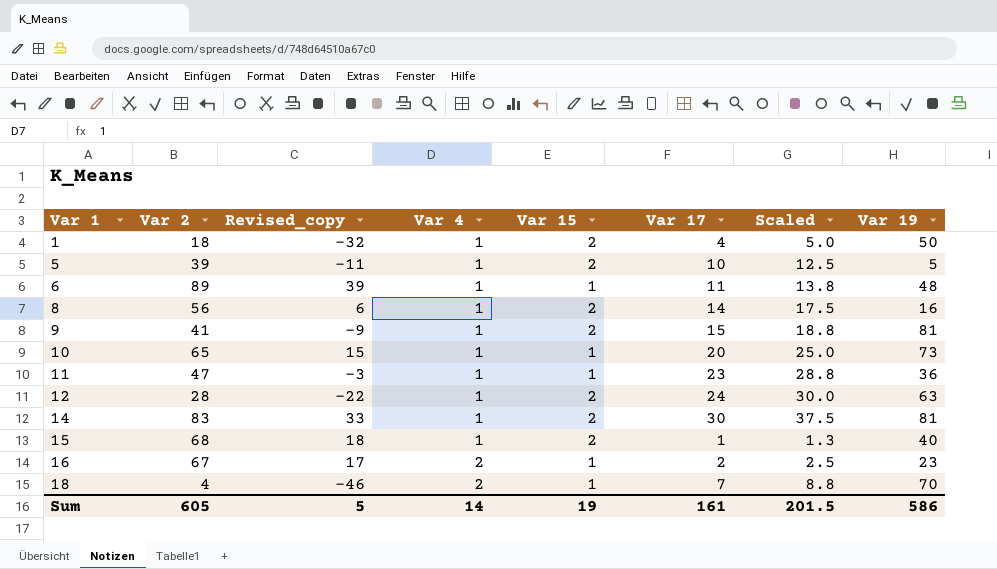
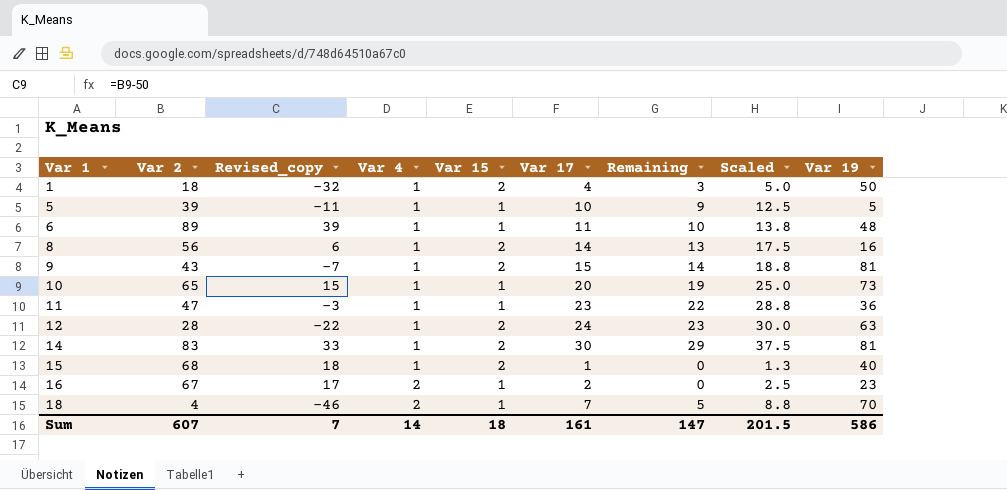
column Remaining | formula: none -> [Var 17] - [Var 4]
5 | Var 15: 2 -> 1
9 | Var 2: 41 -> 43
9 | Revised_copy: -9 -> -7
Sum | Var 2: 605 -> 607
Sum | Revised_copy: 5 -> 7
Sum | Var 15: 19 -> 18

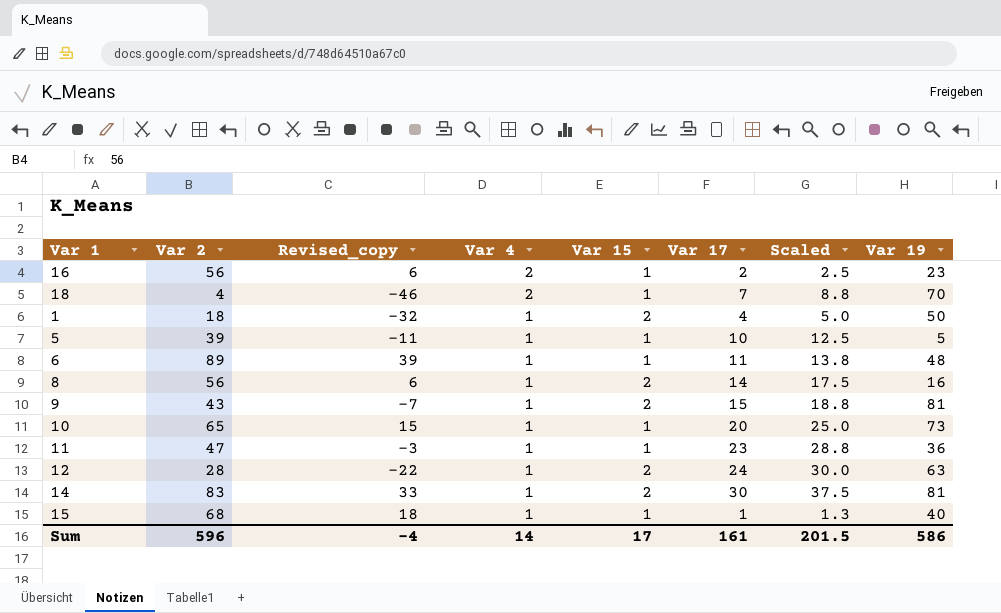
row order: Var 1 ascending -> Var 4 descending
column Remaining | formula: [Var 17] - [Var 4] -> none
16 | Var 2: 67 -> 56
16 | Revised_copy: 17 -> 6
15 | Var 15: 2 -> 1
Sum | Var 2: 607 -> 596
Sum | Revised_copy: 7 -> -4
Sum | Var 15: 18 -> 17

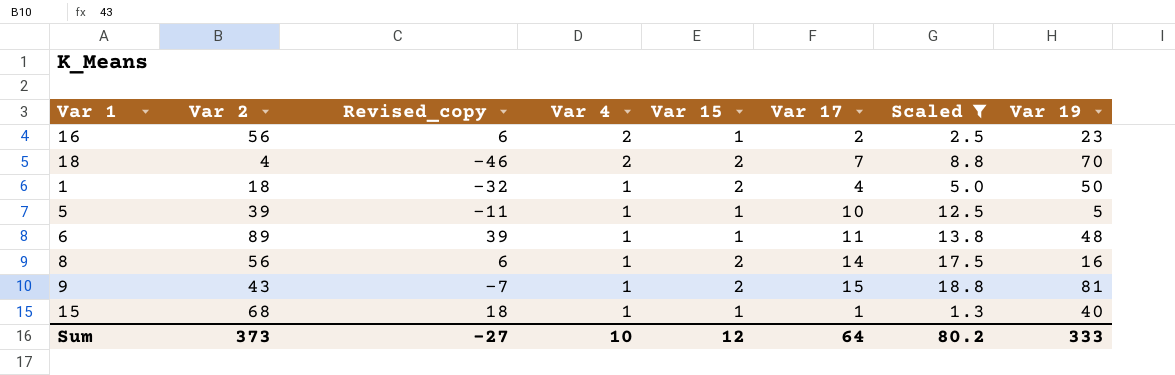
filter: none -> Scaled <= 18.8
18 | Var 15: 1 -> 2
Sum | Var 2: 596 -> 373
Sum | Revised_copy: -4 -> -27
Sum | Var 4: 14 -> 10
Sum | Var 15: 17 -> 12
Sum | Var 17: 161 -> 64
Sum | Scaled: 201.5 -> 80.2
Sum | Var 19: 586 -> 333

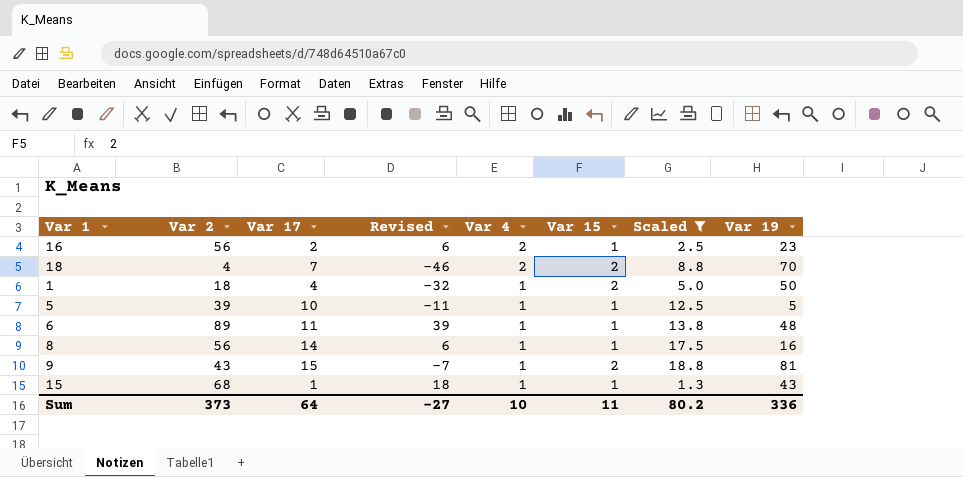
column Var 17 | position: 6 -> 3
column name: Revised_copy -> Revised
8 | Var 15: 2 -> 1
15 | Var 19: 40 -> 43
Sum | Var 15: 12 -> 11
Sum | Var 19: 333 -> 336

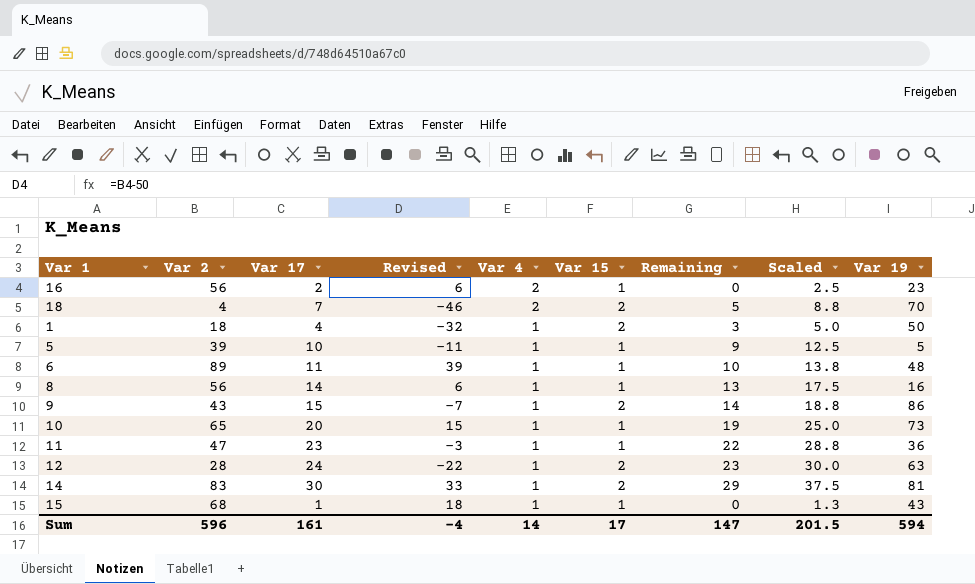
filter: Scaled <= 18.8 -> none
column Remaining | formula: none -> [Var 17] - [Var 4]
9 | Var 19: 81 -> 86
Sum | Var 2: 373 -> 596
Sum | Var 17: 64 -> 161
Sum | Revised: -27 -> -4
Sum | Var 4: 10 -> 14
Sum | Var 15: 11 -> 17
Sum | Scaled: 80.2 -> 201.5
Sum | Var 19: 336 -> 594

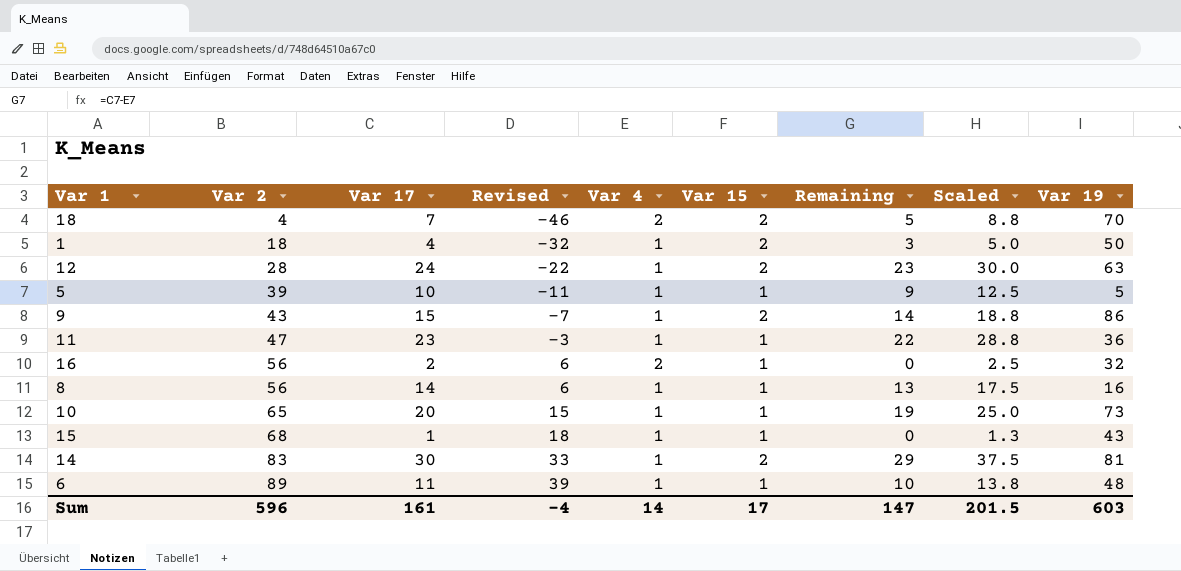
row order: Var 4 descending -> Var 2 ascending
16 | Var 19: 23 -> 32
Sum | Var 19: 594 -> 603

